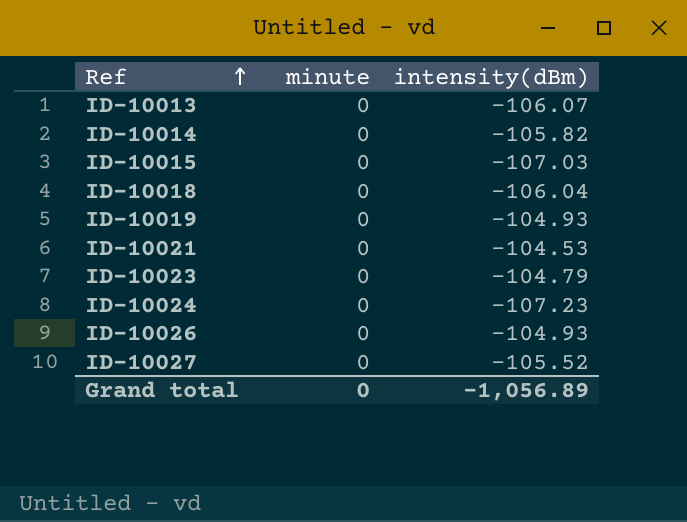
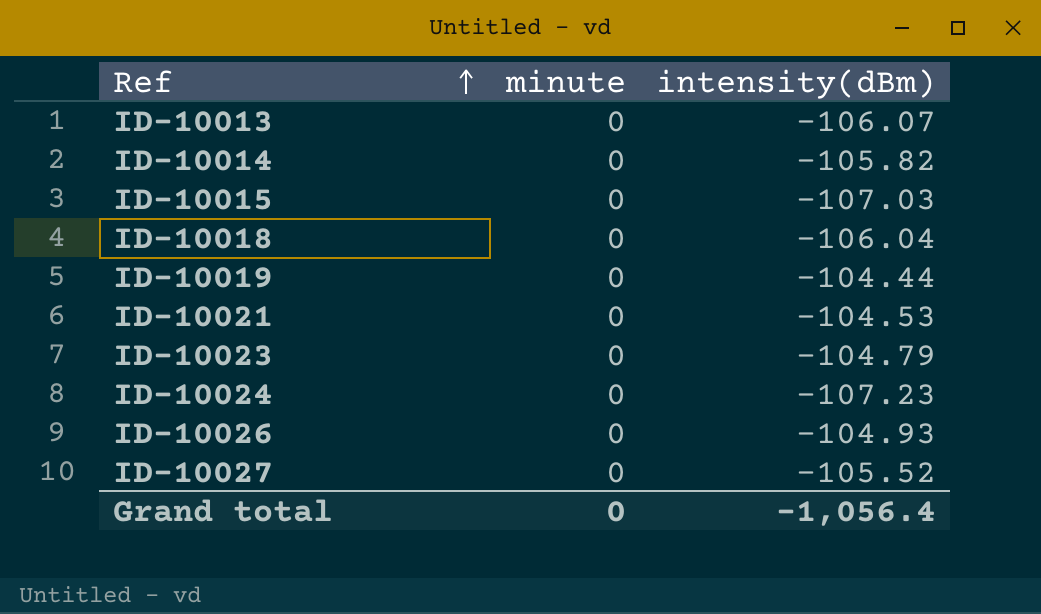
ID-10019 | intensity(dBm): -104.93 -> -104.44
Grand total | intensity(dBm): -1,056.89 -> -1,056.4

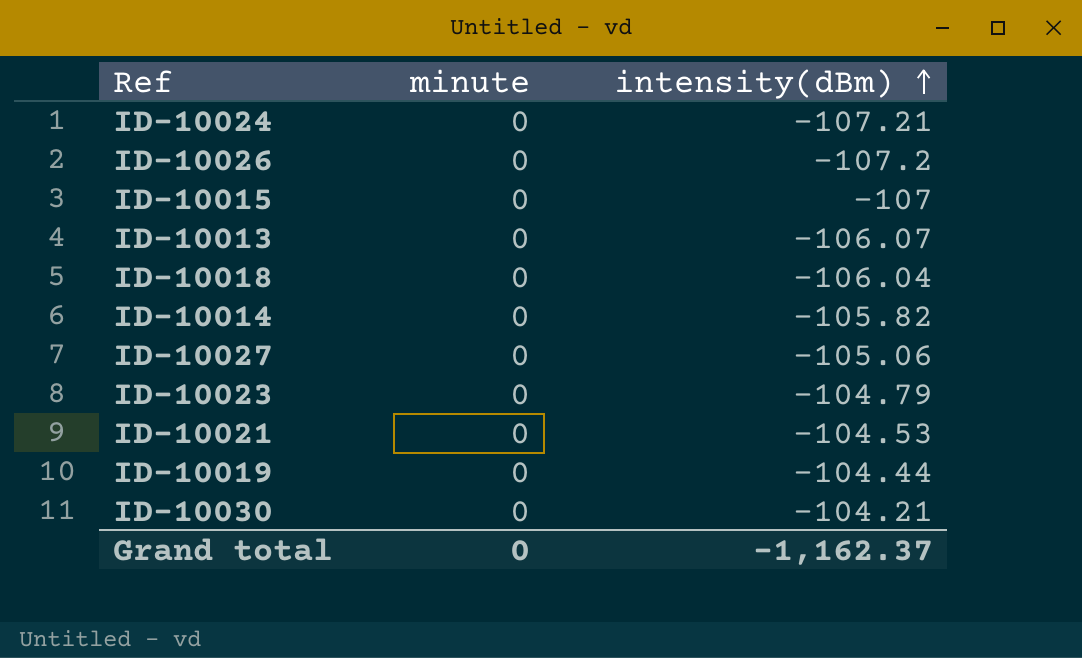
row order: Ref ascending -> intensity(dBm) ascending
ID-10024 | intensity(dBm): -107.23 -> -107.21
ID-10026 | intensity(dBm): -104.93 -> -107.2
ID-10015 | intensity(dBm): -107.03 -> -107
ID-10027 | intensity(dBm): -105.52 -> -105.06
row ID-10030: none -> 0 | -104.21
Grand total | intensity(dBm): -1,056.4 -> -1,162.37

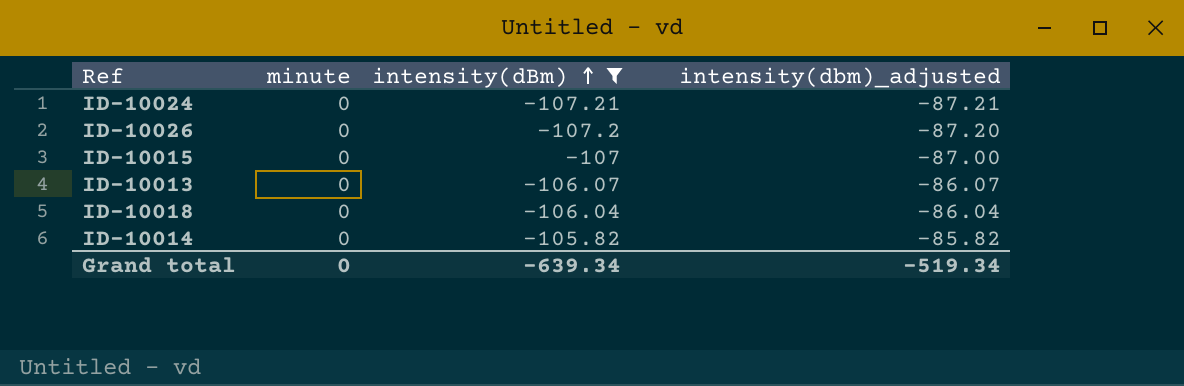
filter: none -> intensity(dBm) <= -105.82
column intensity(dbm)_adjusted | formula: none -> [intensity(dBm)] + 20
Grand total | intensity(dBm): -1,162.37 -> -639.34

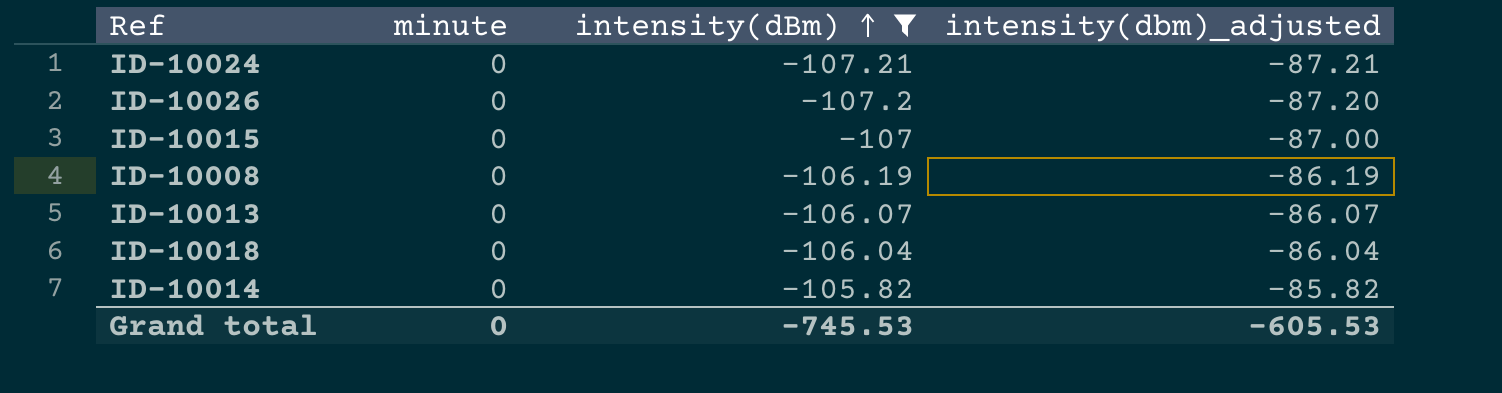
row ID-10008: none -> 0 | -106.19 | -86.19
Grand total | intensity(dBm): -639.34 -> -745.53
Grand total | intensity(dbm)_adjusted: -519.34 -> -605.53

